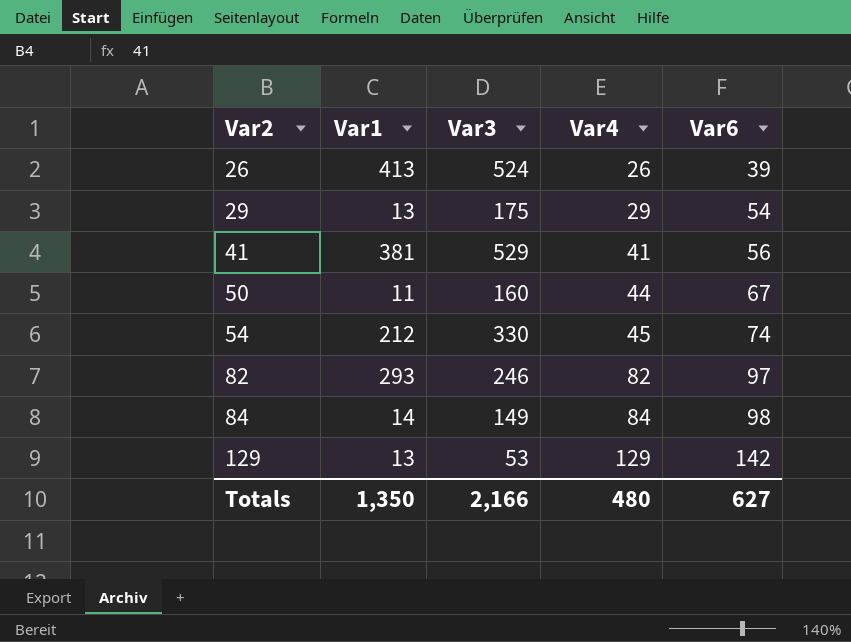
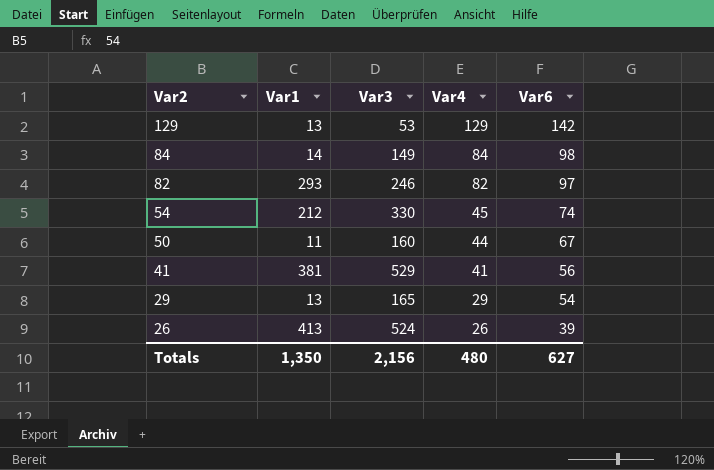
row order: Var2 ascending -> Var2 descending
29 | Var3: 175 -> 165
Totals | Var3: 2,166 -> 2,156

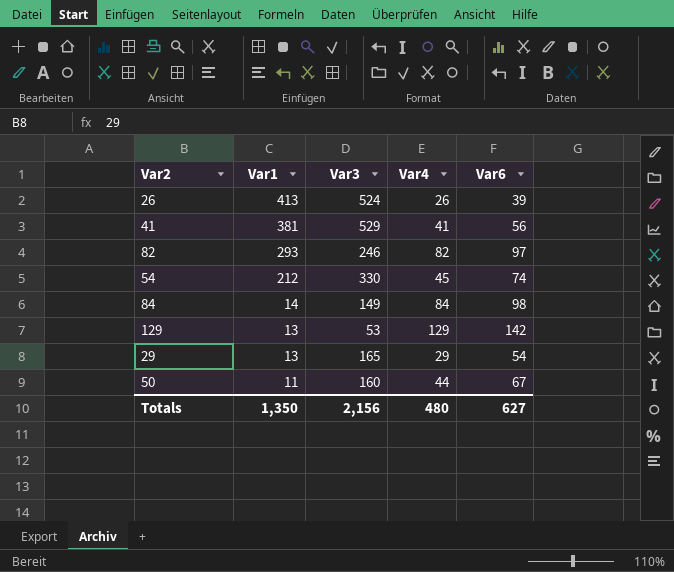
row order: Var2 descending -> Var1 descending

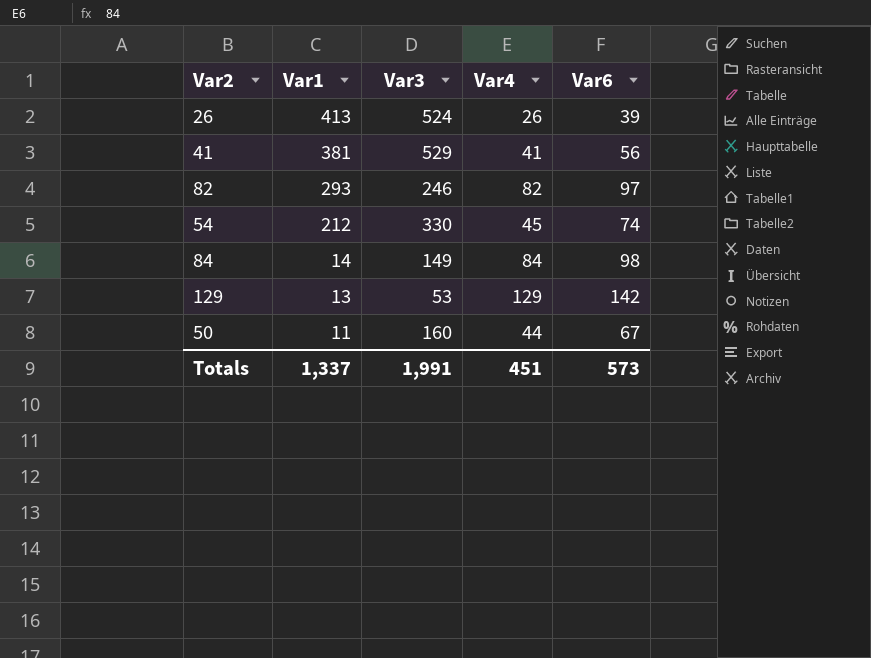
row 29: 13 | 165 | 29 | 54 -> none
Totals | Var1: 1,350 -> 1,337
Totals | Var3: 2,156 -> 1,991
Totals | Var4: 480 -> 451
Totals | Var6: 627 -> 573

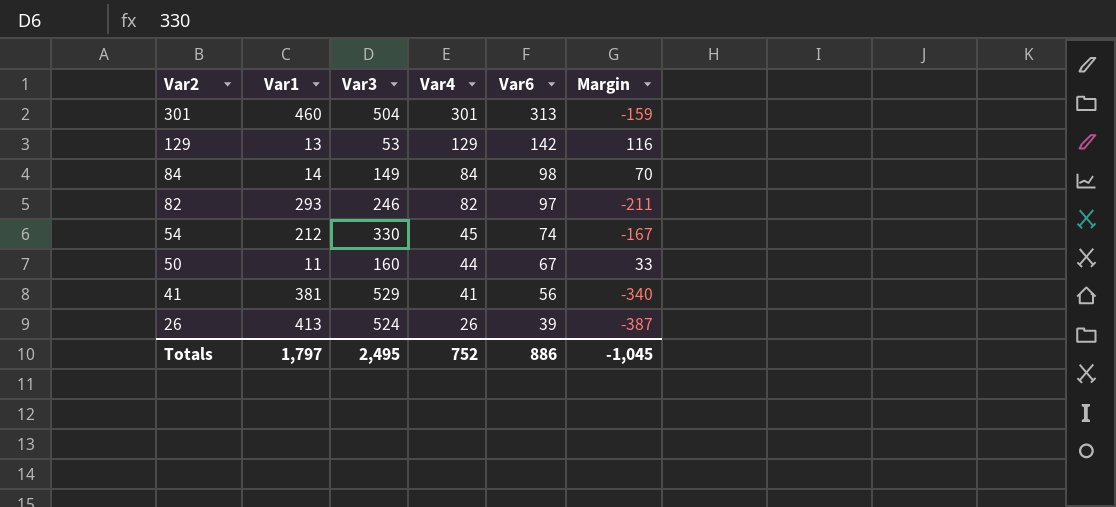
row order: Var1 descending -> Var2 descending
column Margin | formula: none -> [Var4] - [Var1]
row 301: none -> 460 | 504 | 301 | 313 | -159
Totals | Var1: 1,337 -> 1,797
Totals | Var3: 1,991 -> 2,495
Totals | Var4: 451 -> 752
Totals | Var6: 573 -> 886

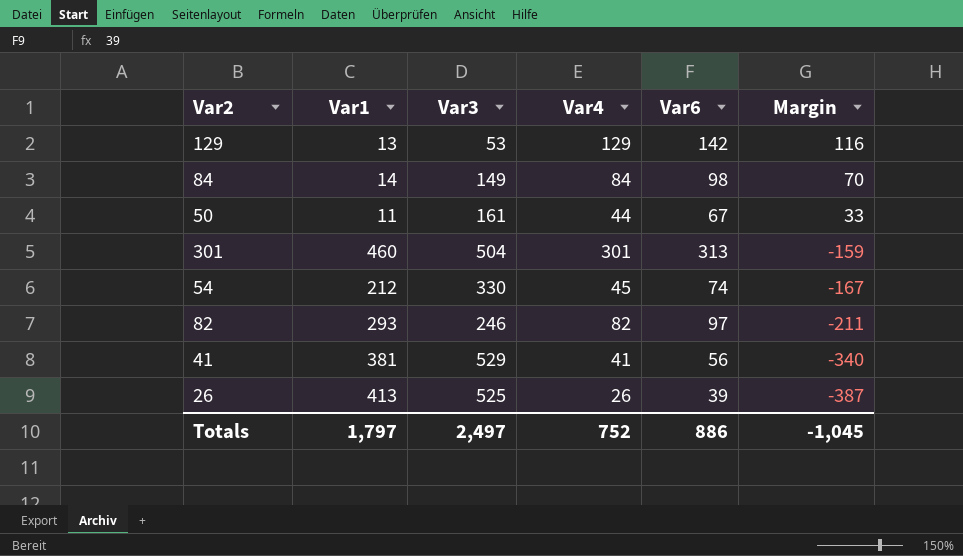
row order: Var2 descending -> Margin descending
50 | Var3: 160 -> 161
26 | Var3: 524 -> 525
Totals | Var3: 2,495 -> 2,497

